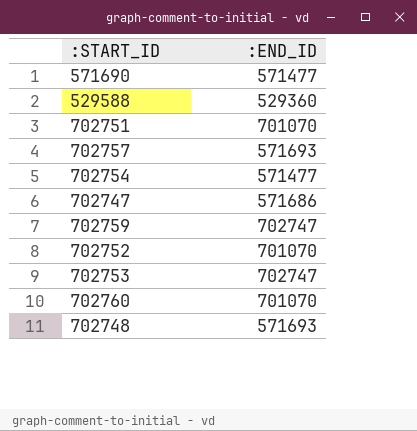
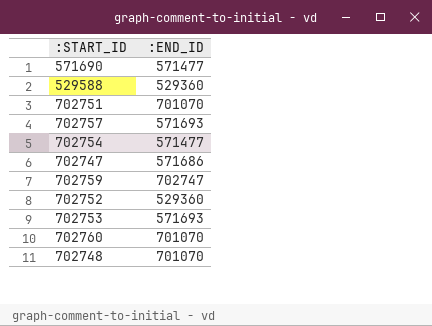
702752 | :END_ID: 701070 -> 529360
702753 | :END_ID: 702747 -> 571693
702748 | :END_ID: 571693 -> 701070

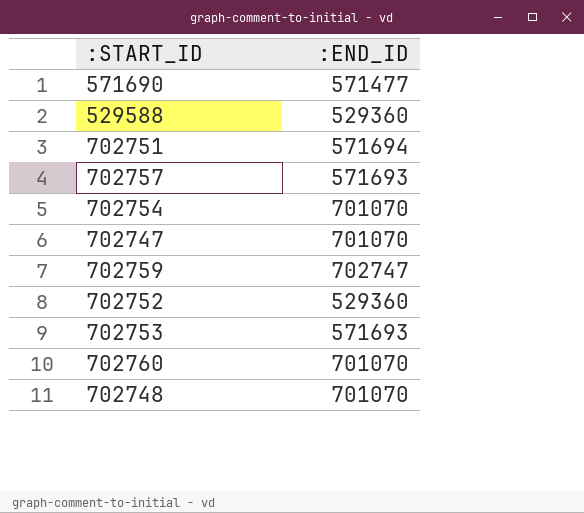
702751 | :END_ID: 701070 -> 571694
702754 | :END_ID: 571477 -> 701070
702747 | :END_ID: 571686 -> 701070

